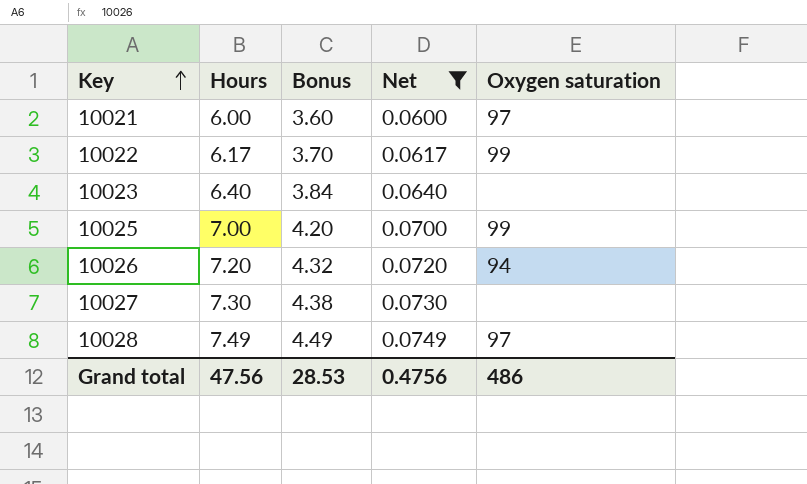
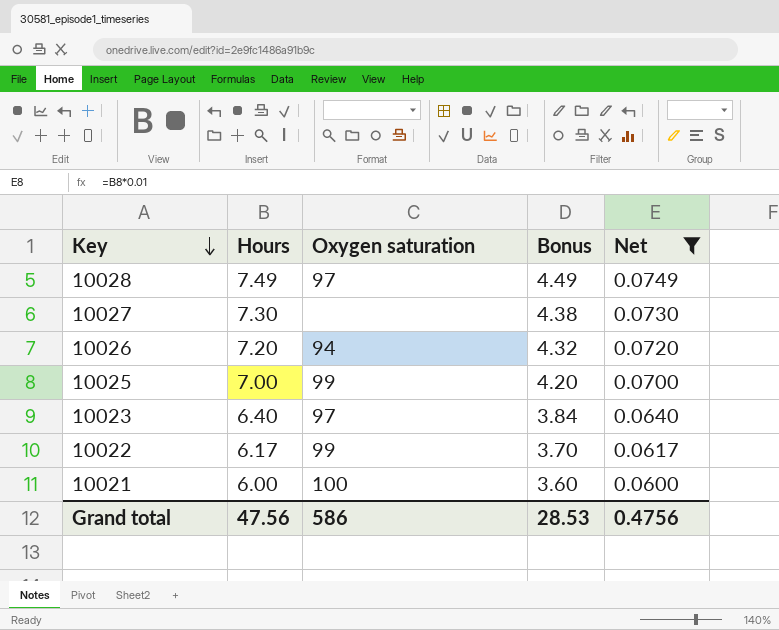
row order: Key ascending -> Key descending
column Oxygen saturation | position: 5 -> 3
10023 | Oxygen saturation: none -> 97
10021 | Oxygen saturation: 97 -> 100
Grand total | Oxygen saturation: 486 -> 586

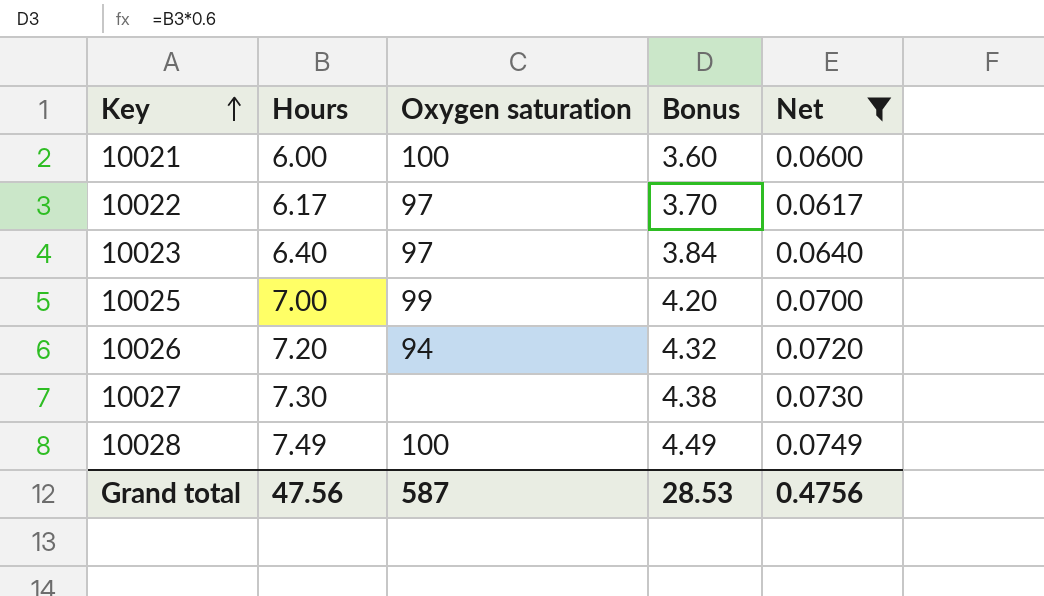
row order: Key descending -> Key ascending
10022 | Oxygen saturation: 99 -> 97
10028 | Oxygen saturation: 97 -> 100
Grand total | Oxygen saturation: 586 -> 587

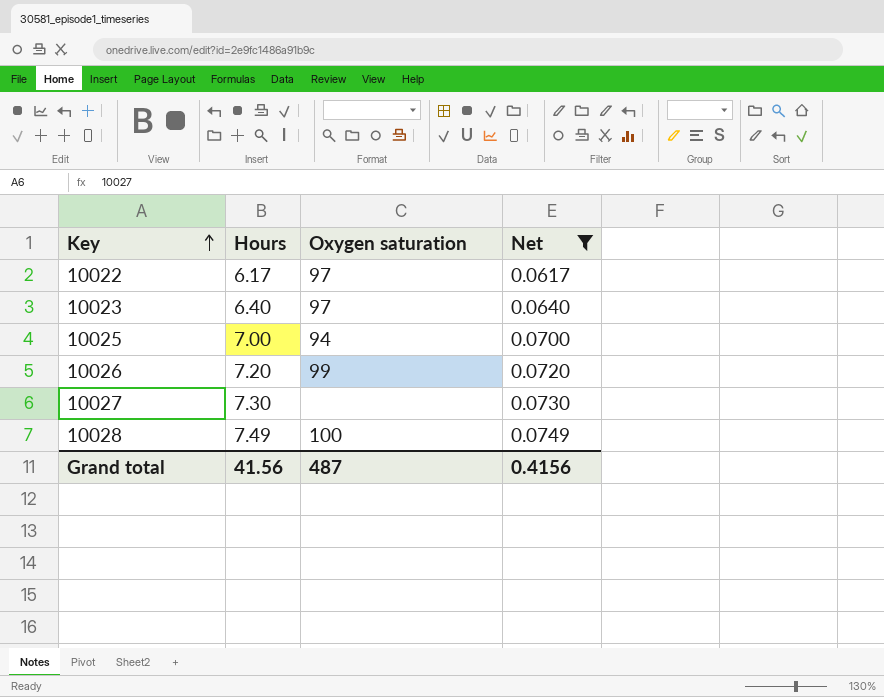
column Bonus | formula: [Hours] * 0.6 -> none
row 10021: 6.00 | 100 | 3.60 | 0.0600 -> none
10025 | Oxygen saturation: 99 -> 94
10026 | Oxygen saturation: 94 -> 99
Grand total | Hours: 47.56 -> 41.56
Grand total | Oxygen saturation: 587 -> 487
Grand total | Net: 0.4756 -> 0.4156

